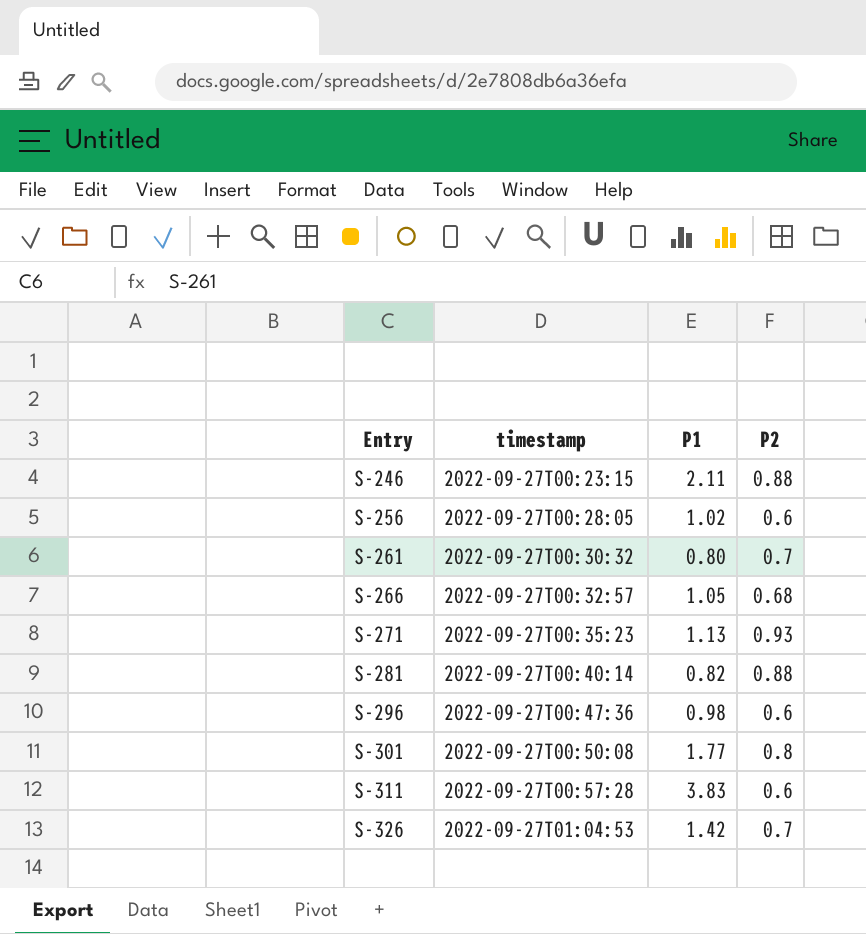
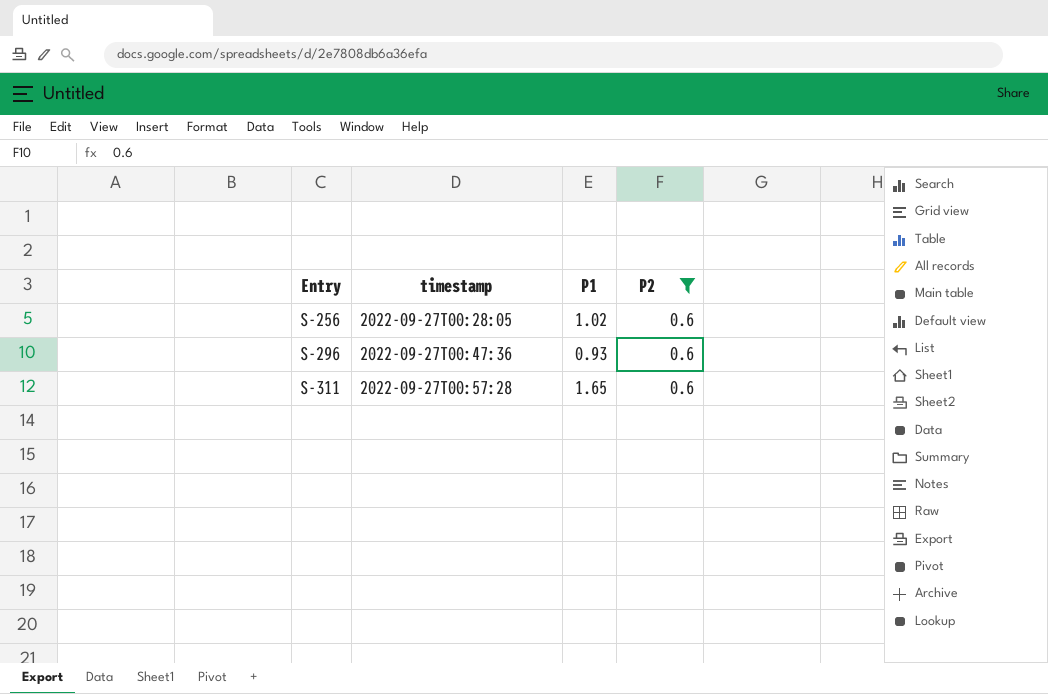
filter: none -> P2 = 0.6
S-296 | P1: 0.98 -> 0.93
S-311 | P1: 3.83 -> 1.65

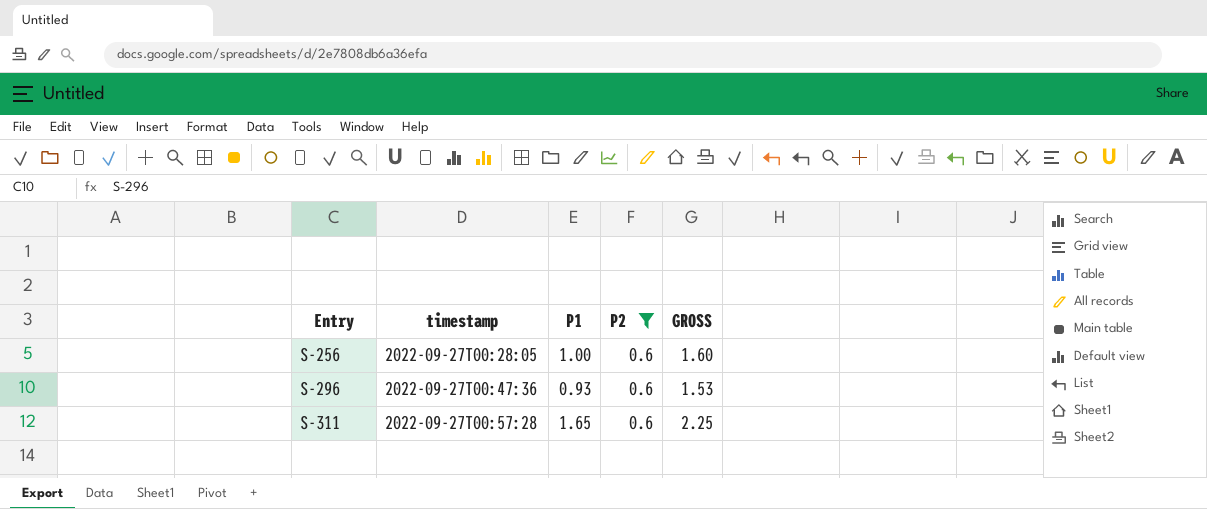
column GROSS | formula: none -> [P1] + [P2]
S-256 | P1: 1.02 -> 1.00

